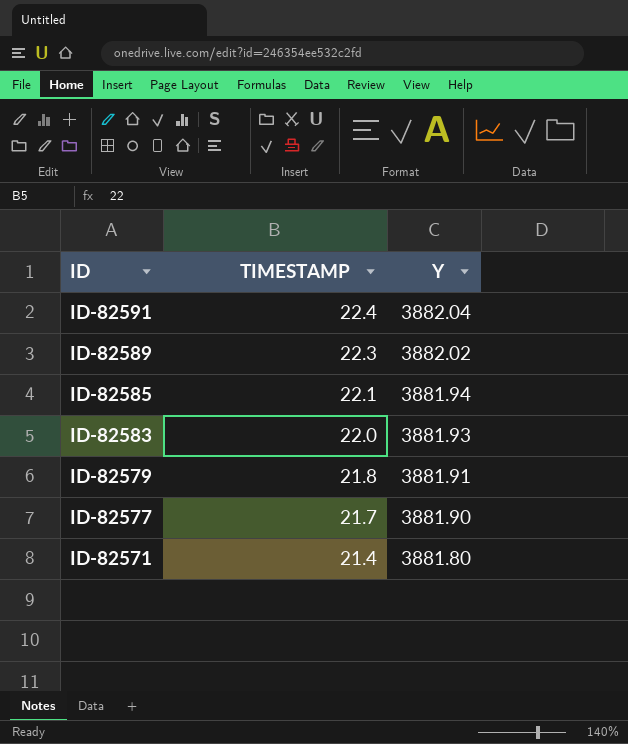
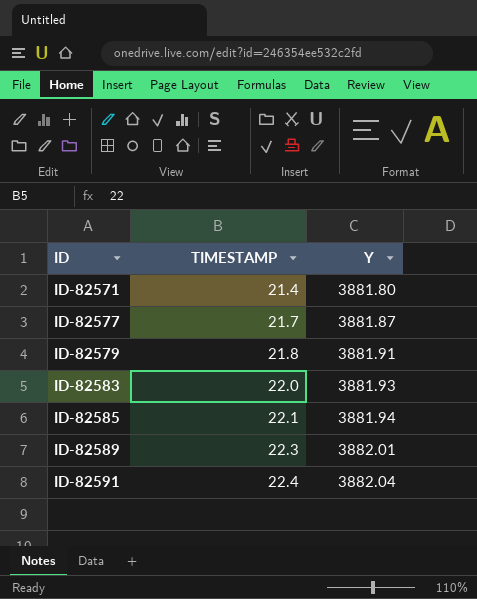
row order: ID descending -> ID ascending
ID-82577 | Y: 3881.90 -> 3881.87
ID-82589 | Y: 3882.02 -> 3882.01

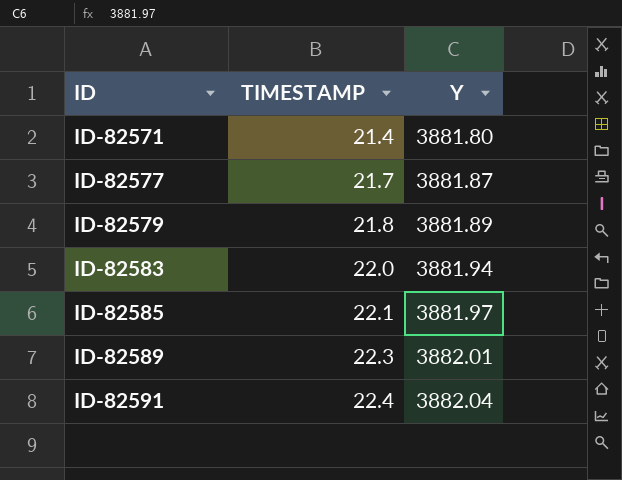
ID-82579 | Y: 3881.91 -> 3881.89
ID-82583 | Y: 3881.93 -> 3881.94
ID-82585 | Y: 3881.94 -> 3881.97

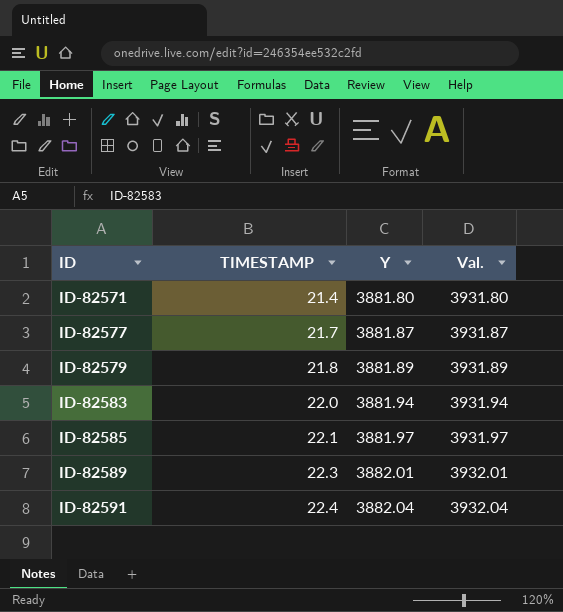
column Val. | formula: none -> [Y] + 50

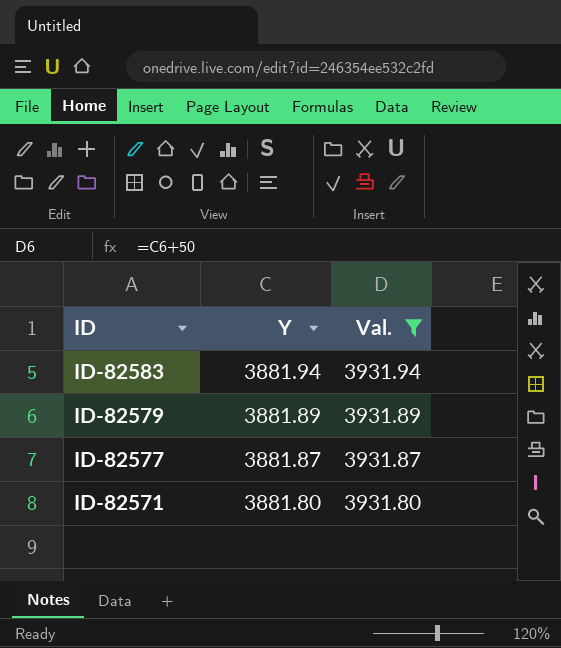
filter: none -> Val. <= 3931.94
row order: ID ascending -> ID descending
column TIMESTAMP | position: 2 -> none

